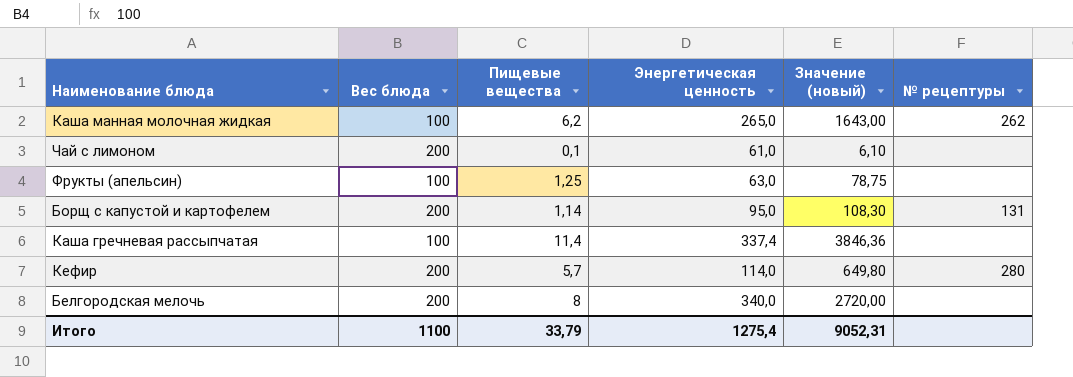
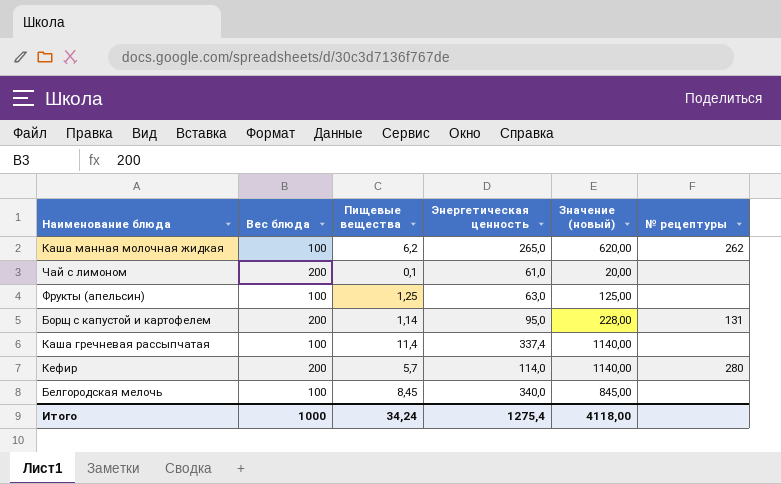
column Значение (новый) | formula: [Пищевые вещества] * [Энергетическая ценность] -> [Вес блюда] * [Пищевые вещества]
Белгородская мелочь | Вес блюда: 200 -> 100
Белгородская мелочь | Пищевые вещества: 8 -> 8,45
Итого | Вес блюда: 1100 -> 1000
Итого | Пищевые вещества: 33,79 -> 34,24
Итого | Значение (новый): 9052,31 -> 4118,00

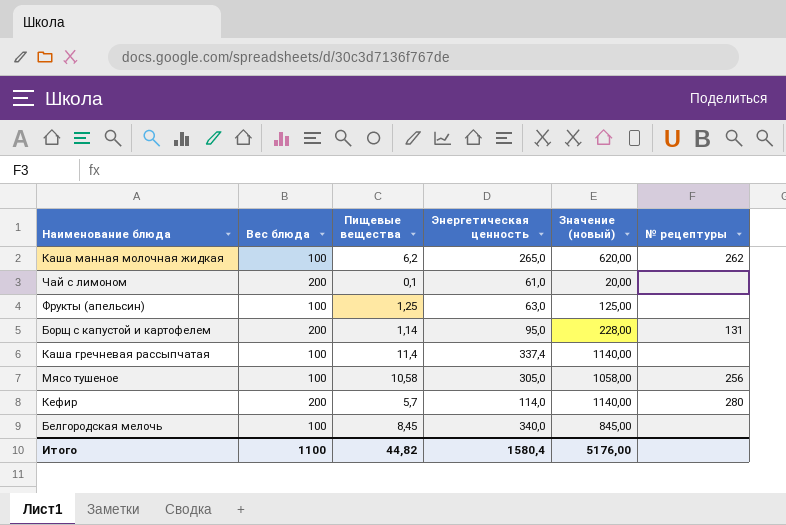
row Мясо тушеное: none -> 100 | 10,58 | 305,0 | 1058,00 | 256
Итого | Вес блюда: 1000 -> 1100
Итого | Пищевые вещества: 34,24 -> 44,82
Итого | Энергетическая ценность: 1275,4 -> 1580,4
Итого | Значение (новый): 4118,00 -> 5176,00

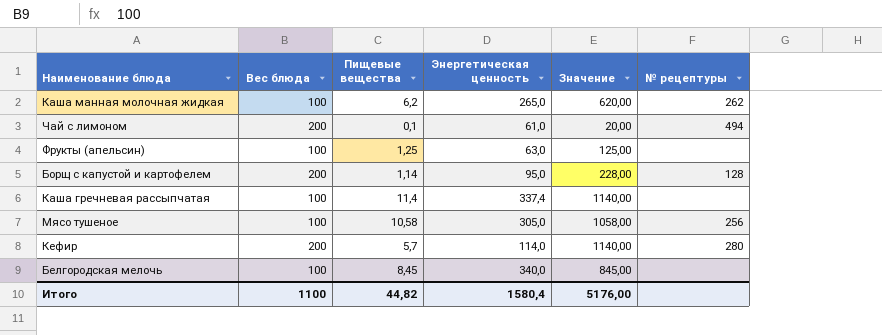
column name: Значение (новый) -> Значение
Чай с лимоном | № рецептуры: none -> 494
Борщ с капустой и картофелем | № рецептуры: 131 -> 128

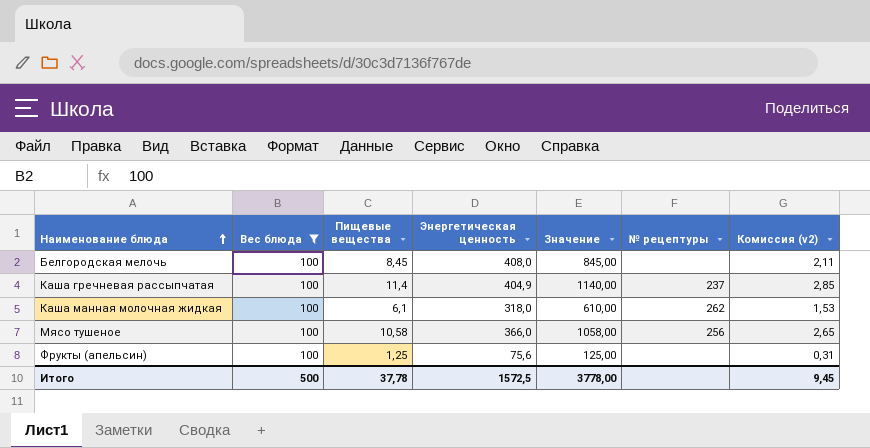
filter: none -> Вес блюда = 100
row order: none -> Наименование блюда ascending
column Комиссия (v2) | formula: none -> [Пищевые вещества] * 0,25
Белгородская мелочь | Энергетическая ценность: 340,0 -> 408,0
Каша гречневая рассыпчатая | Энергетическая ценность: 337,4 -> 404,9
Каша гречневая рассыпчатая | № рецептуры: none -> 237
Каша манная молочная жидкая | Пищевые вещества: 6,2 -> 6,1
Каша манная молочная жидкая | Энергетическая ценность: 265,0 -> 318,0
Каша манная молочная жидкая | Значение: 620,00 -> 610,00
Мясо тушеное | Энергетическая ценность: 305,0 -> 366,0
Фрукты (апельсин) | Энергетическая ценность: 63,0 -> 75,6
Итого | Вес блюда: 1100 -> 500
Итого | Пищевые вещества: 44,82 -> 37,78
Итого | Энергетическая ценность: 1580,4 -> 1572,5
Итого | Значение: 5176,00 -> 3778,00

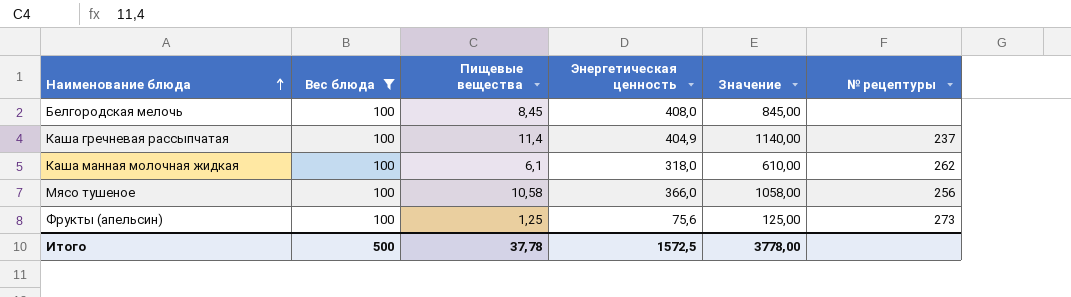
column Комиссия (v2) | formula: [Пищевые вещества] * 0,25 -> none
Фрукты (апельсин) | № рецептуры: none -> 273

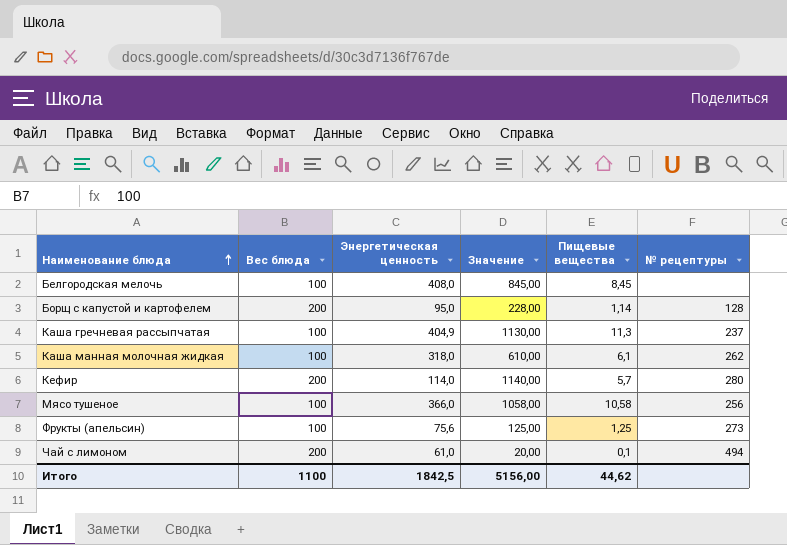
filter: Вес блюда = 100 -> none
column Пищевые вещества | position: 3 -> 5
Каша гречневая рассыпчатая | Значение: 1140,00 -> 1130,00
Каша гречневая рассыпчатая | Пищевые вещества: 11,4 -> 11,3
Итого | Вес блюда: 500 -> 1100
Итого | Энергетическая ценность: 1572,5 -> 1842,5
Итого | Значение: 3778,00 -> 5156,00
Итого | Пищевые вещества: 37,78 -> 44,62

